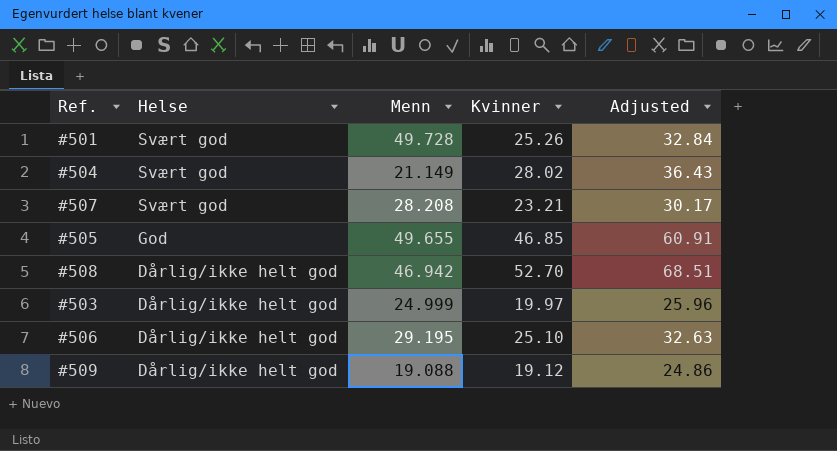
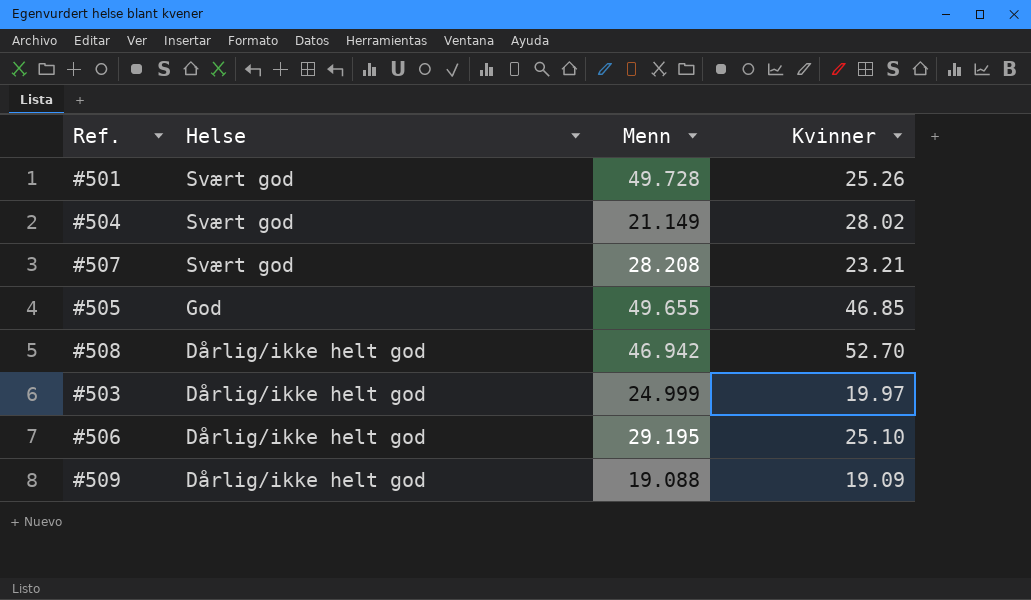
column Adjusted | formula: [Kvinner] * 1.3 -> none
#509 | Kvinner: 19.12 -> 19.09

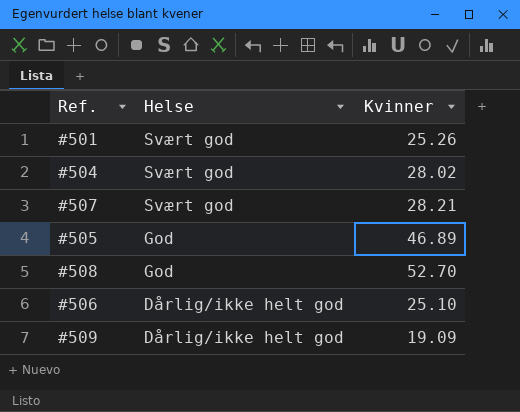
column Menn | position: 3 -> none
row #503: Dårlig/ikke helt god | 24.999 | 19.97 -> none
#507 | Kvinner: 23.21 -> 28.21
#505 | Kvinner: 46.85 -> 46.89
#508 | Helse: Dårlig/ikke helt god -> God

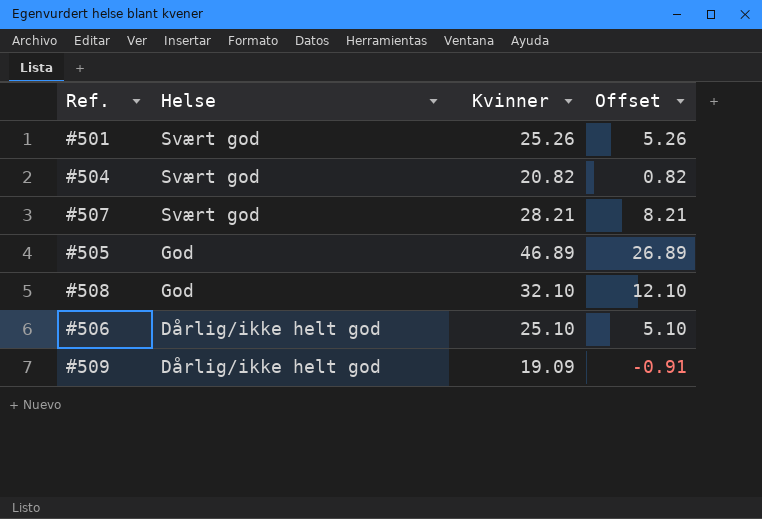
column Offset | formula: none -> [Kvinner] - 20
#504 | Kvinner: 28.02 -> 20.82
#508 | Kvinner: 52.70 -> 32.10

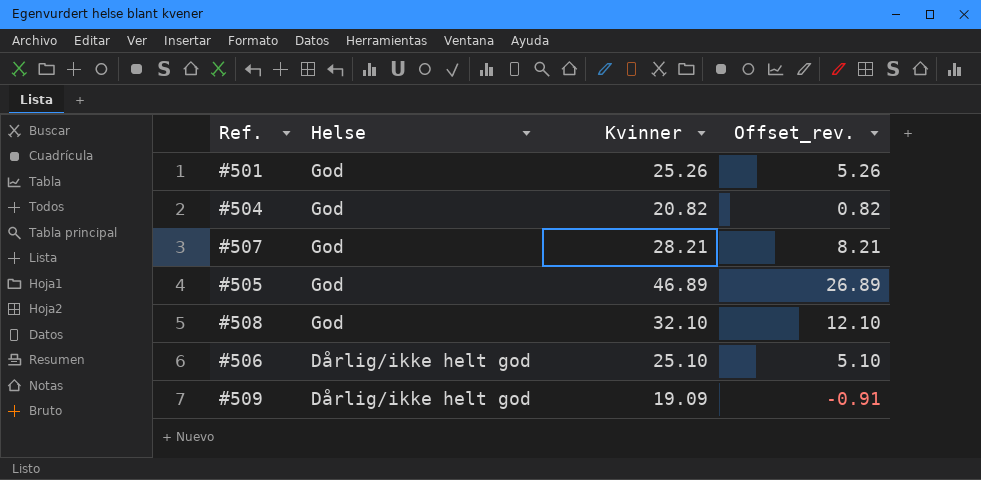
column name: Offset -> Offset_rev.
#501 | Helse: Svært god -> God
#504 | Helse: Svært god -> God
#507 | Helse: Svært god -> God

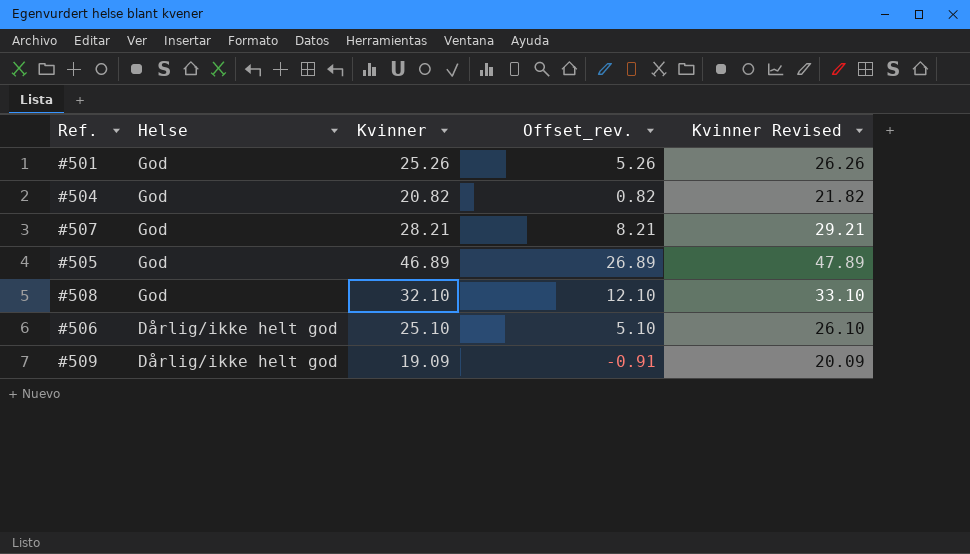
column Kvinner Revised | formula: none -> [Kvinner] + 1

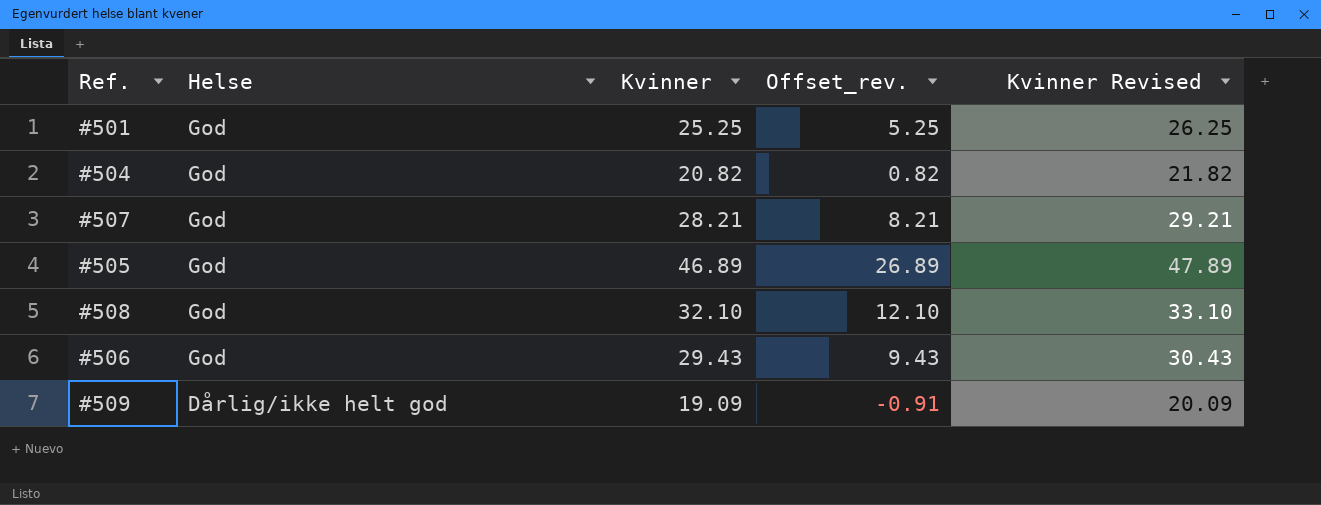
#501 | Kvinner: 25.26 -> 25.25
#501 | Offset_rev.: 5.26 -> 5.25
#501 | Kvinner Revised: 26.26 -> 26.25
#506 | Helse: Dårlig/ikke helt god -> God
#506 | Kvinner: 25.10 -> 29.43
#506 | Offset_rev.: 5.10 -> 9.43
#506 | Kvinner Revised: 26.10 -> 30.43

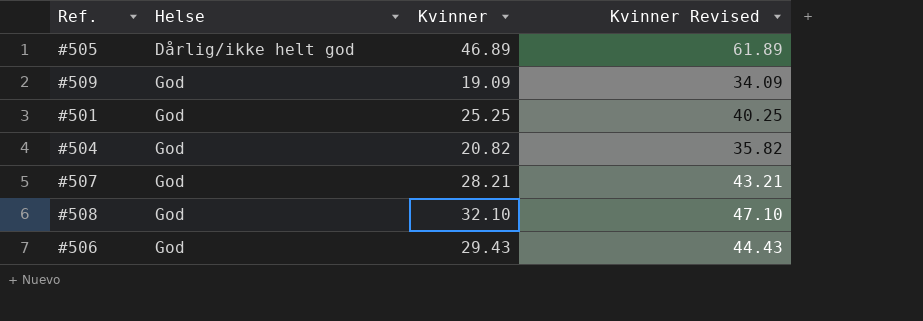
row order: Helse descending -> Helse ascending
column Offset_rev. | formula: [Kvinner] - 20 -> none
column Kvinner Revised | formula: [Kvinner] + 1 -> [Kvinner] + 15
#505 | Helse: God -> Dårlig/ikke helt god
#509 | Helse: Dårlig/ikke helt god -> God

